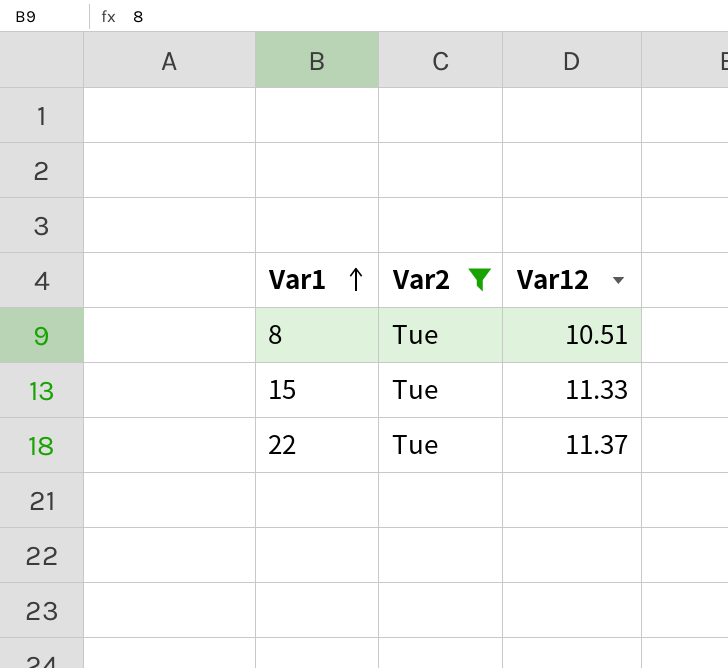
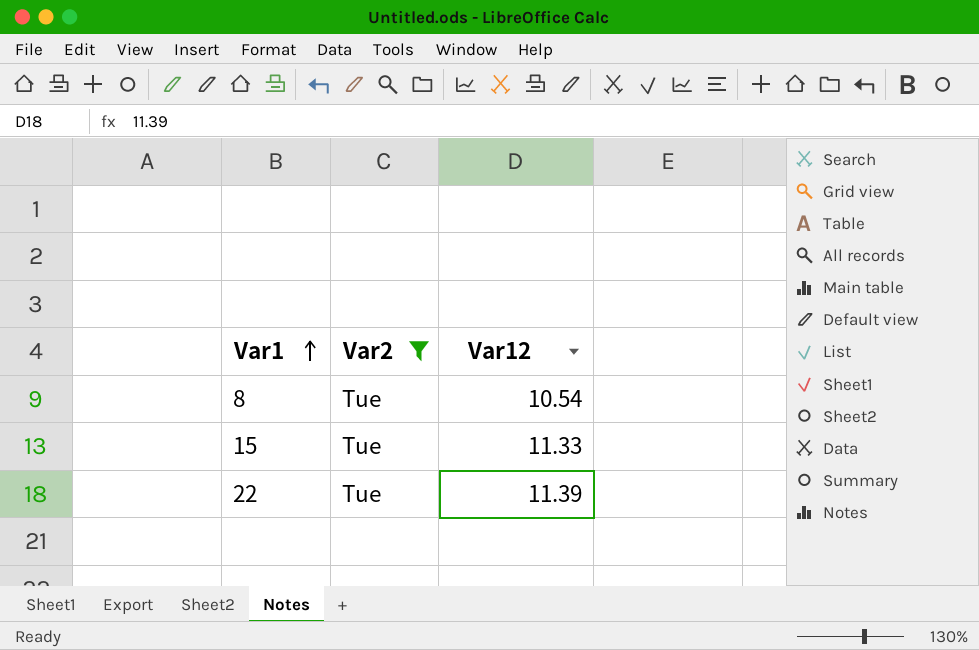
8 | Var12: 10.51 -> 10.54
22 | Var12: 11.37 -> 11.39

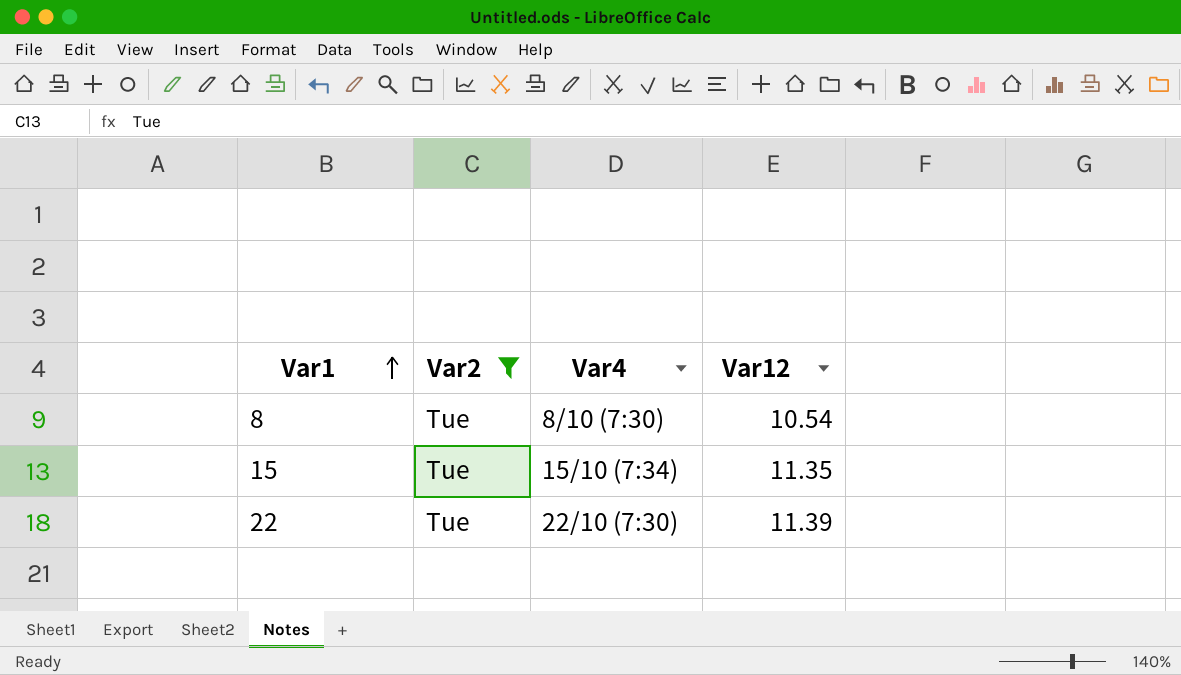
column Var4 | position: none -> 3
15 | Var12: 11.33 -> 11.35

